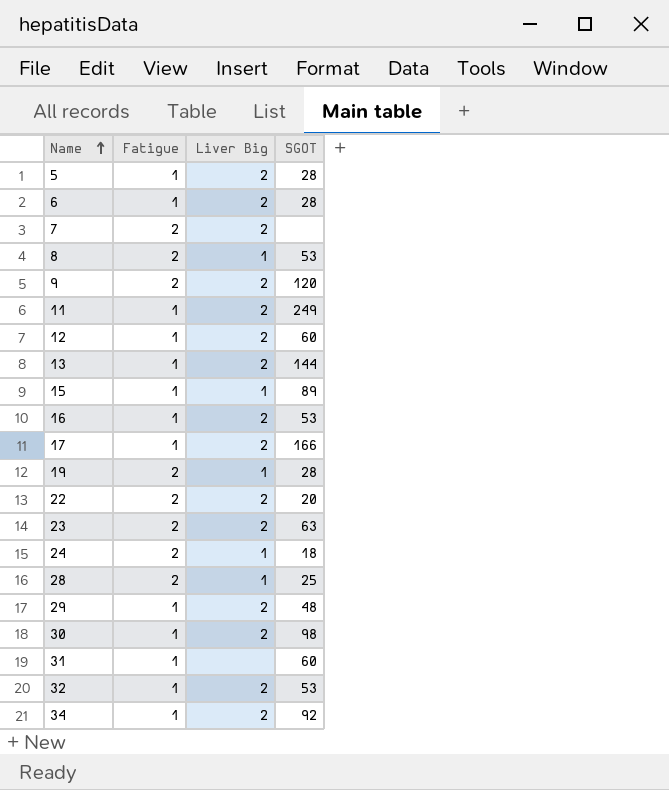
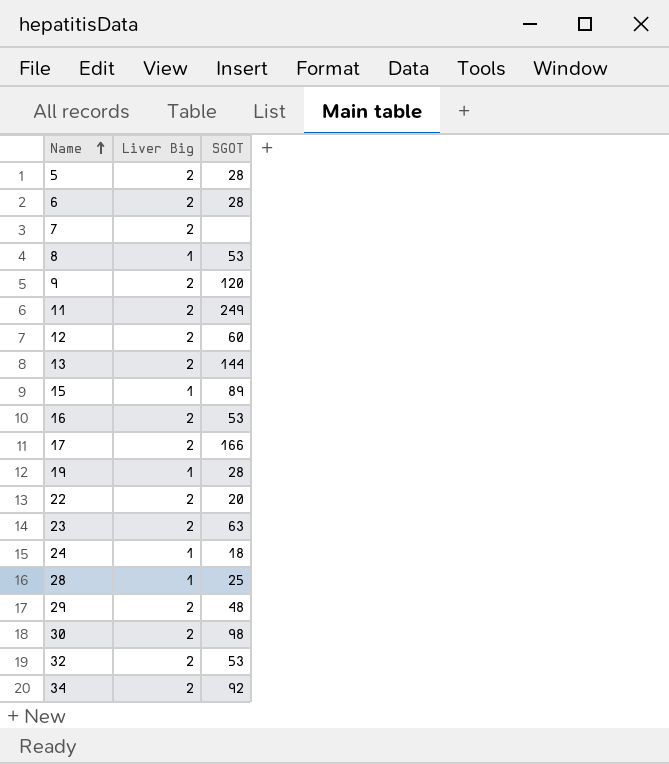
column Fatigue | position: 2 -> none
row 31: 1 | none | 60 -> none

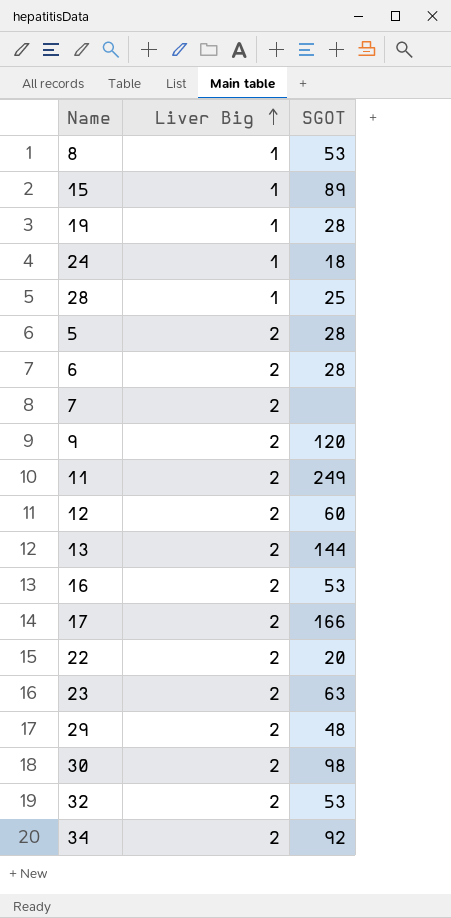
row order: Name ascending -> Liver Big ascending

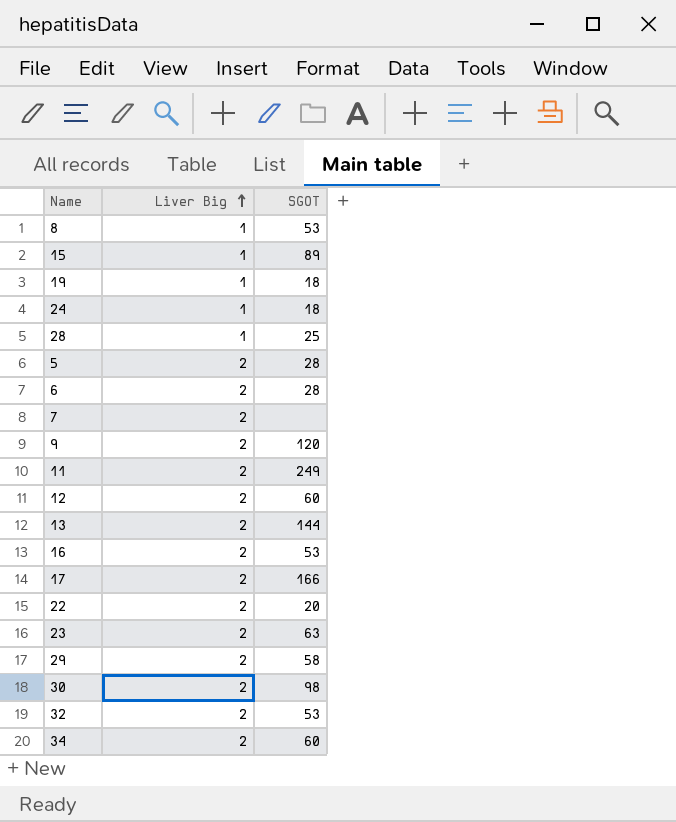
19 | SGOT: 28 -> 18
29 | SGOT: 48 -> 58
34 | SGOT: 92 -> 60

